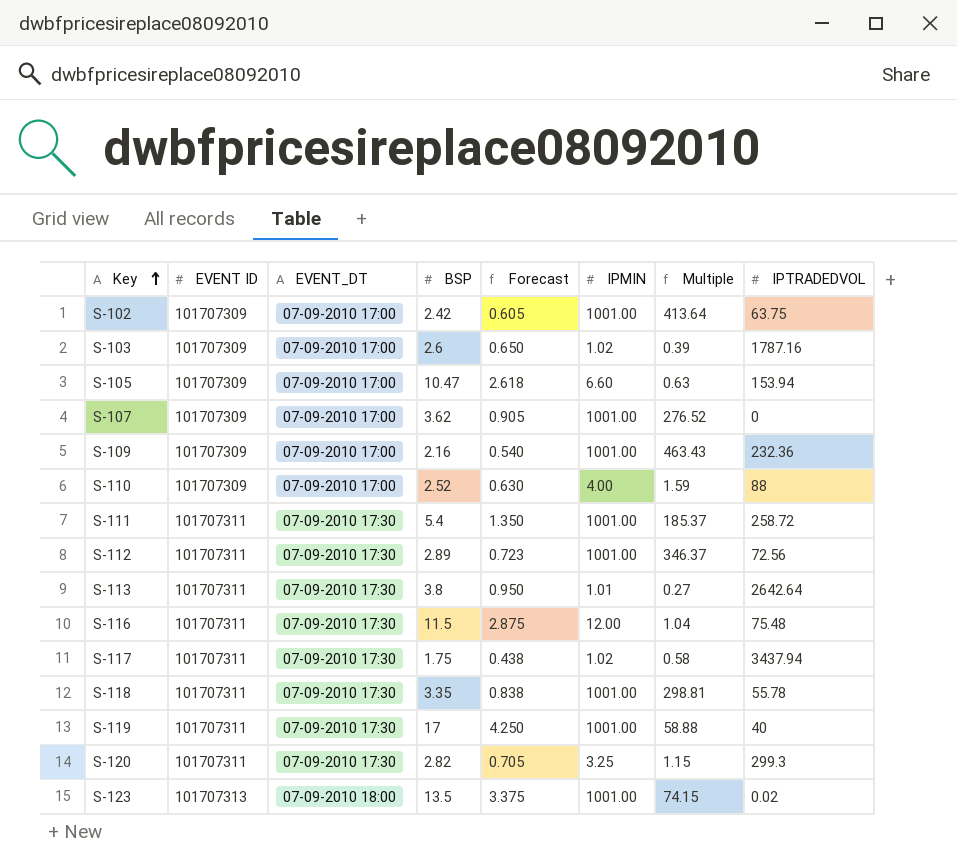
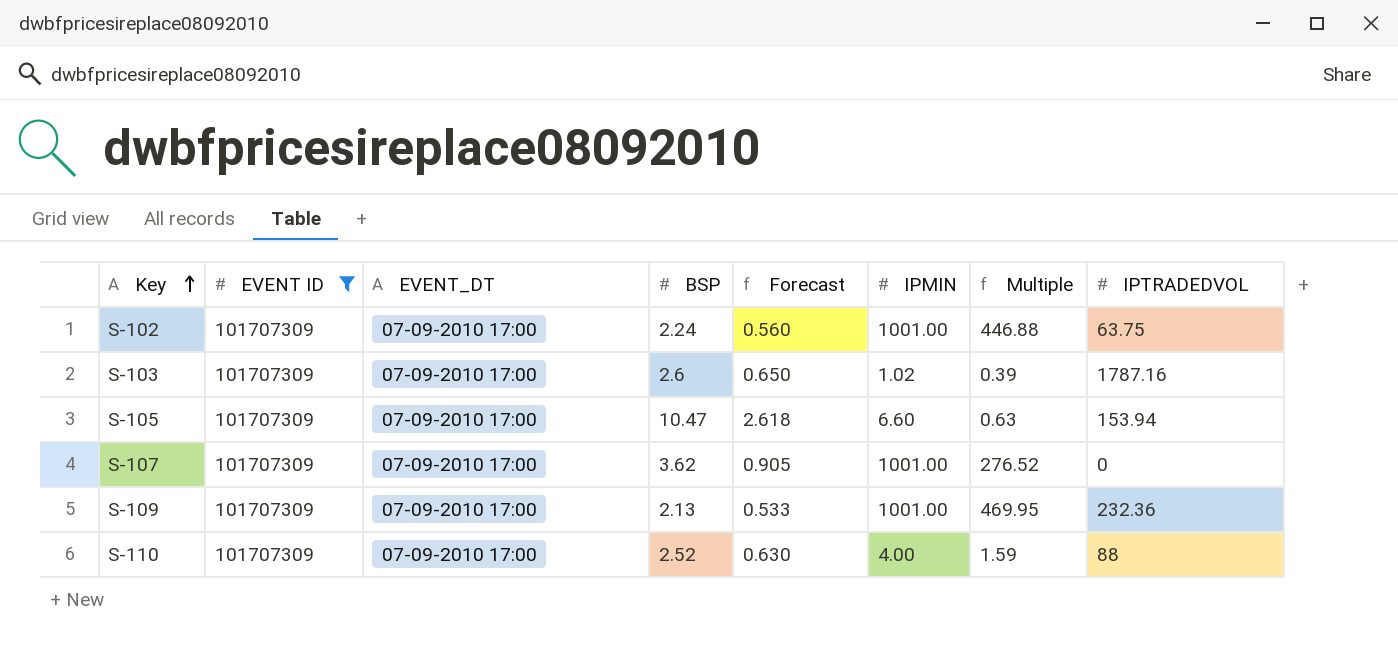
filter: none -> EVENT ID = 101707309
S-102 | BSP: 2.42 -> 2.24
S-102 | Forecast: 0.605 -> 0.560
S-102 | Multiple: 413.64 -> 446.88
S-109 | BSP: 2.16 -> 2.13
S-109 | Forecast: 0.540 -> 0.533
S-109 | Multiple: 463.43 -> 469.95

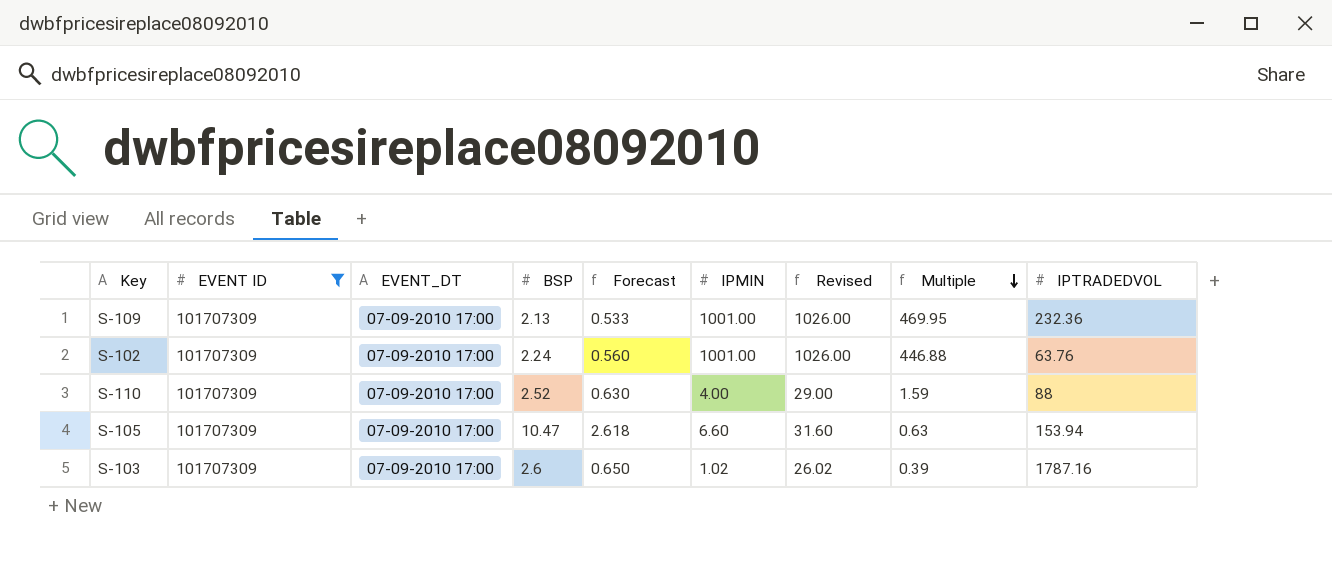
row order: Key ascending -> Multiple descending
column Revised | formula: none -> [IPMIN] + 25
row S-107: 101707309 | 07-09-2010 17:00 | 3.62 | 0.905 | 1001.00 | 276.52 | 0 -> none
S-102 | IPTRADEDVOL: 63.75 -> 63.76

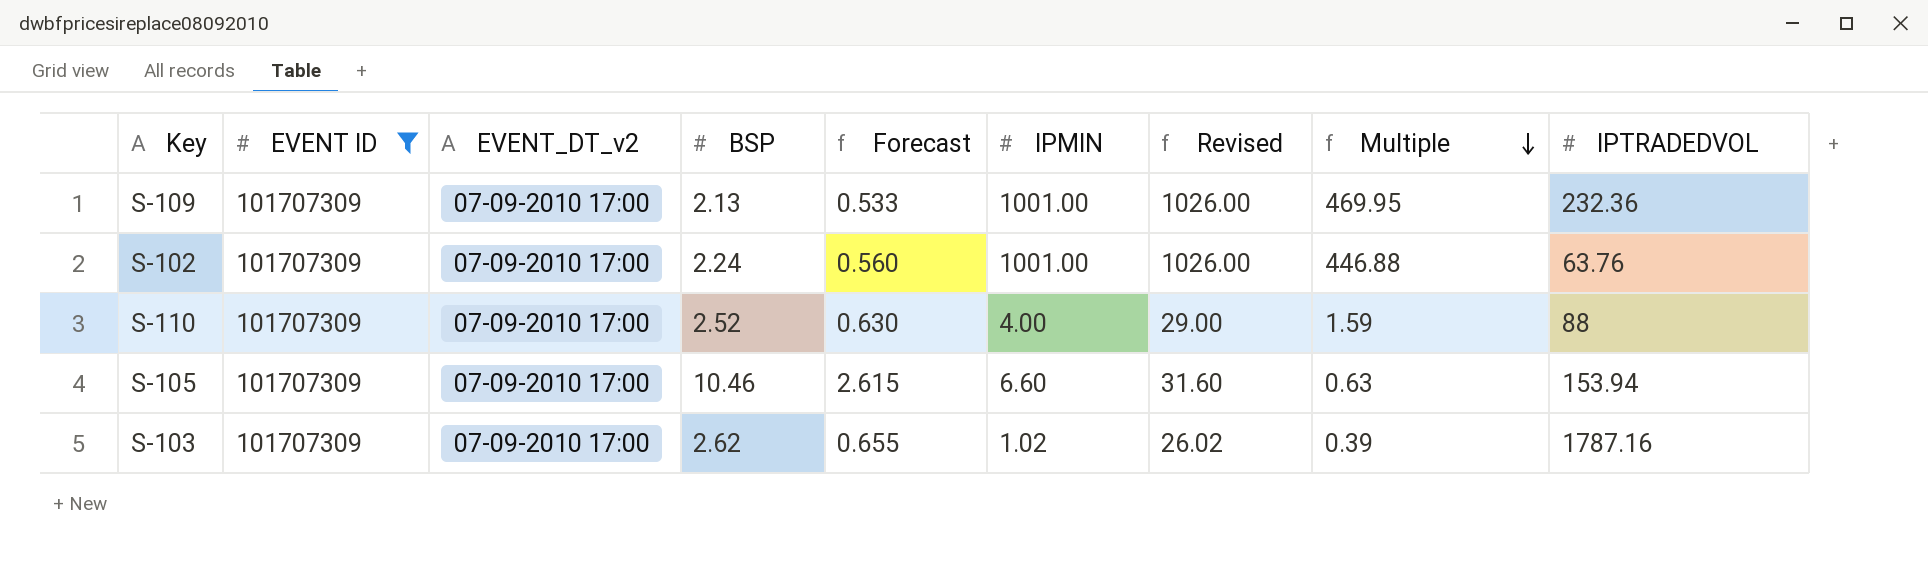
column name: EVENT_DT -> EVENT_DT_v2
S-105 | BSP: 10.47 -> 10.46
S-105 | Forecast: 2.618 -> 2.615
S-103 | BSP: 2.6 -> 2.62
S-103 | Forecast: 0.650 -> 0.655

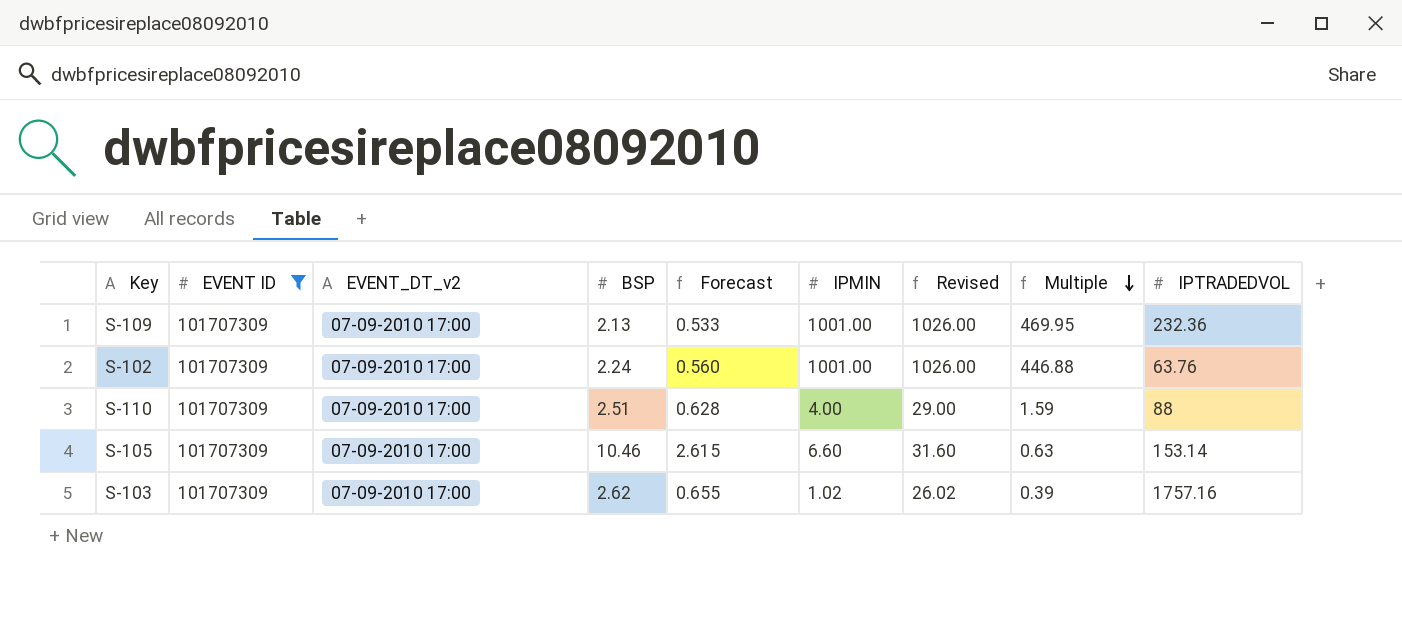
S-110 | BSP: 2.52 -> 2.51
S-110 | Forecast: 0.630 -> 0.628
S-105 | IPTRADEDVOL: 153.94 -> 153.14
S-103 | IPTRADEDVOL: 1787.16 -> 1757.16

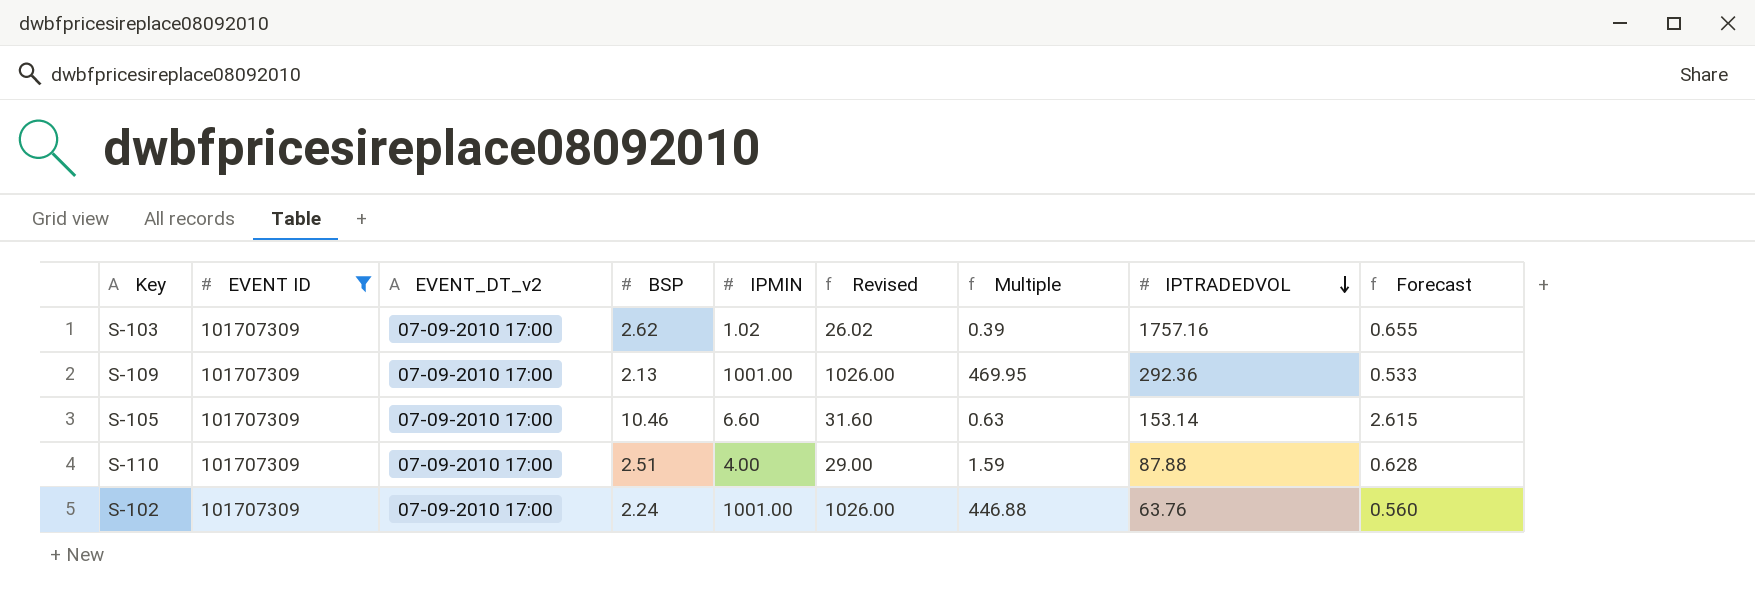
row order: Multiple descending -> IPTRADEDVOL descending
column Forecast | position: 5 -> 9
S-109 | IPTRADEDVOL: 232.36 -> 292.36
S-110 | IPTRADEDVOL: 88 -> 87.88

